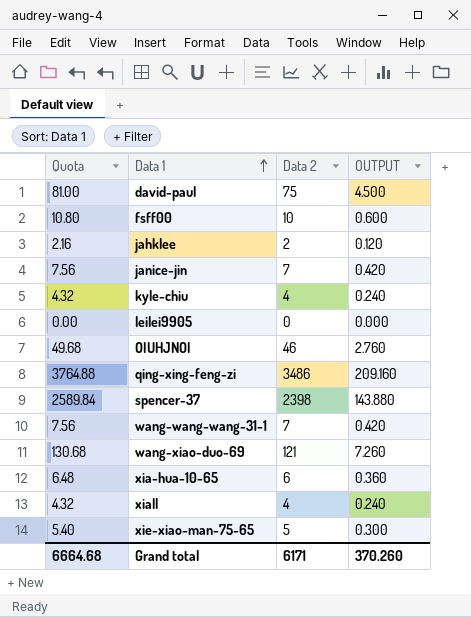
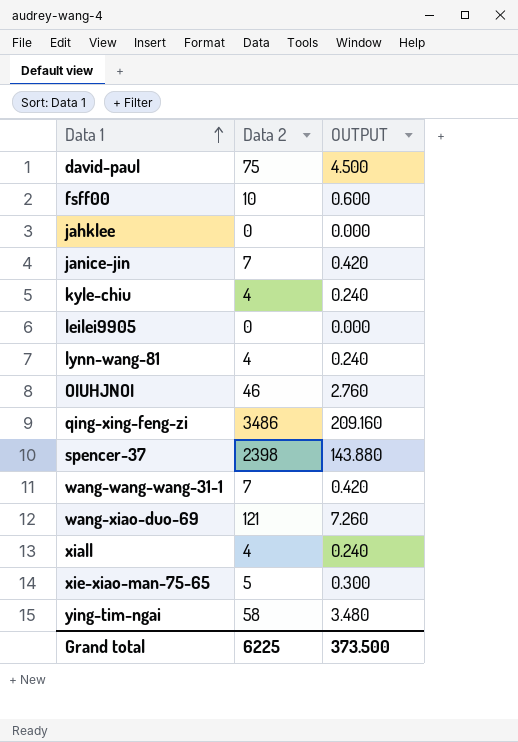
column Quota | formula: [Data 2] * 1.08 -> none
row xia-hua-10-65: 6.48 | 6 | 0.360 -> none
jahklee | Data 2: 2 -> 0
jahklee | OUTPUT: 0.120 -> 0.000
row lynn-wang-81: none -> 4 | 0.240
row ying-tim-ngai: none -> 58 | 3.480
Grand total | Data 2: 6171 -> 6225
Grand total | OUTPUT: 370.260 -> 373.500

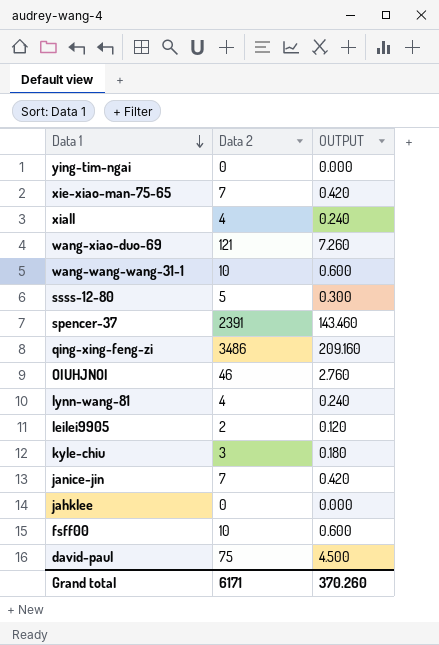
row order: Data 1 ascending -> Data 1 descending
ying-tim-ngai | Data 2: 58 -> 0
ying-tim-ngai | OUTPUT: 3.480 -> 0.000
xie-xiao-man-75-65 | Data 2: 5 -> 7
xie-xiao-man-75-65 | OUTPUT: 0.300 -> 0.420
wang-wang-wang-31-1 | Data 2: 7 -> 10
wang-wang-wang-31-1 | OUTPUT: 0.420 -> 0.600
row ssss-12-80: none -> 5 | 0.300
spencer-37 | Data 2: 2398 -> 2391
spencer-37 | OUTPUT: 143.880 -> 143.460
leilei9905 | Data 2: 0 -> 2
leilei9905 | OUTPUT: 0.000 -> 0.120
kyle-chiu | Data 2: 4 -> 3
kyle-chiu | OUTPUT: 0.240 -> 0.180
Grand total | Data 2: 6225 -> 6171
Grand total | OUTPUT: 373.500 -> 370.260

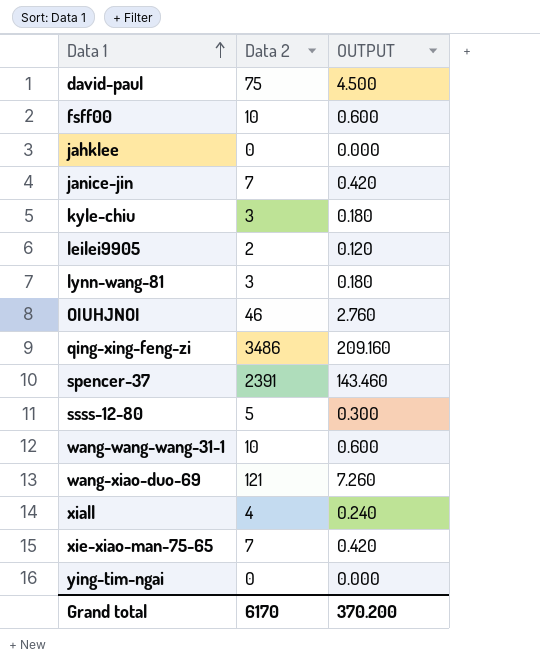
row order: Data 1 descending -> Data 1 ascending
lynn-wang-81 | Data 2: 4 -> 3
lynn-wang-81 | OUTPUT: 0.240 -> 0.180
Grand total | Data 2: 6171 -> 6170
Grand total | OUTPUT: 370.260 -> 370.200

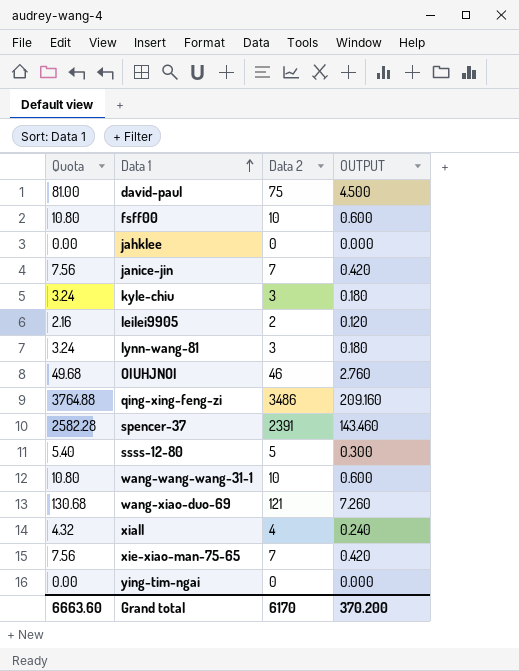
column Quota | formula: none -> [Data 2] * 1.08

